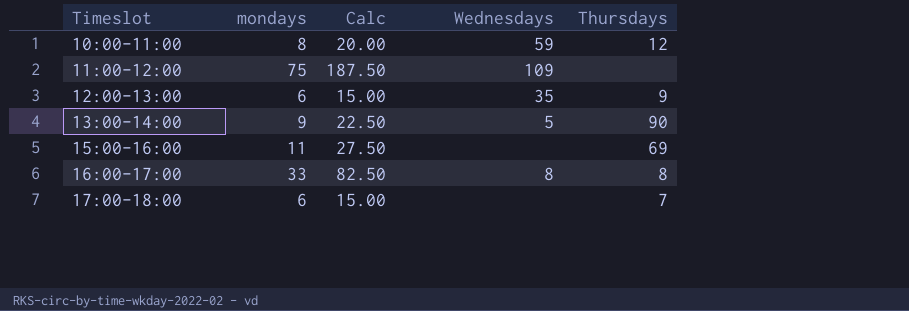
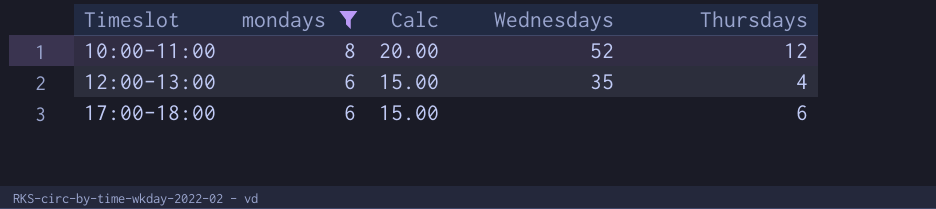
filter: none -> mondays <= 8
10:00-11:00 | Wednesdays: 59 -> 52
12:00-13:00 | Thursdays: 9 -> 4
17:00-18:00 | Thursdays: 7 -> 6

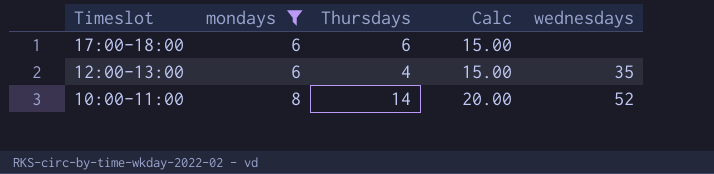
row order: Timeslot ascending -> Timeslot descending
column Thursdays | position: 5 -> 3
column name: Wednesdays -> wednesdays
10:00-11:00 | Thursdays: 12 -> 14

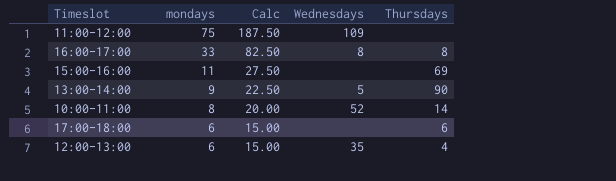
filter: mondays <= 8 -> none
row order: Timeslot descending -> mondays descending
column name: wednesdays -> Wednesdays
column Thursdays | position: 3 -> 5

